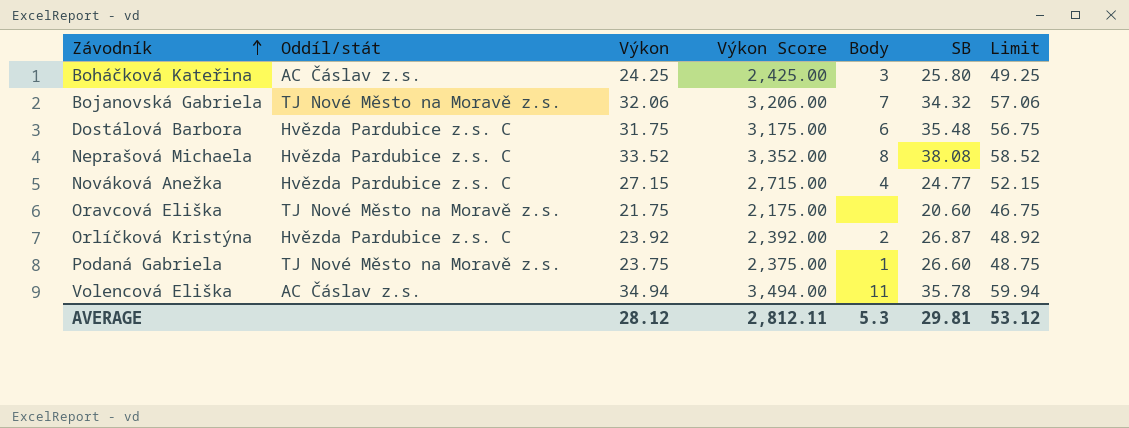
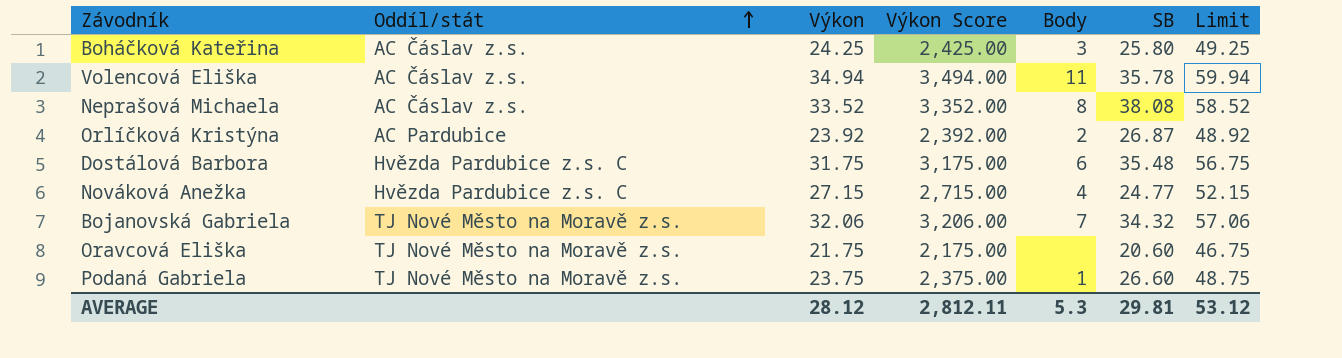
row order: Závodník ascending -> Oddíl/stát ascending
Neprašová Michaela | Oddíl/stát: Hvězda Pardubice z.s. C -> AC Čáslav z.s.
Orlíčková Kristýna | Oddíl/stát: Hvězda Pardubice z.s. C -> AC Pardubice

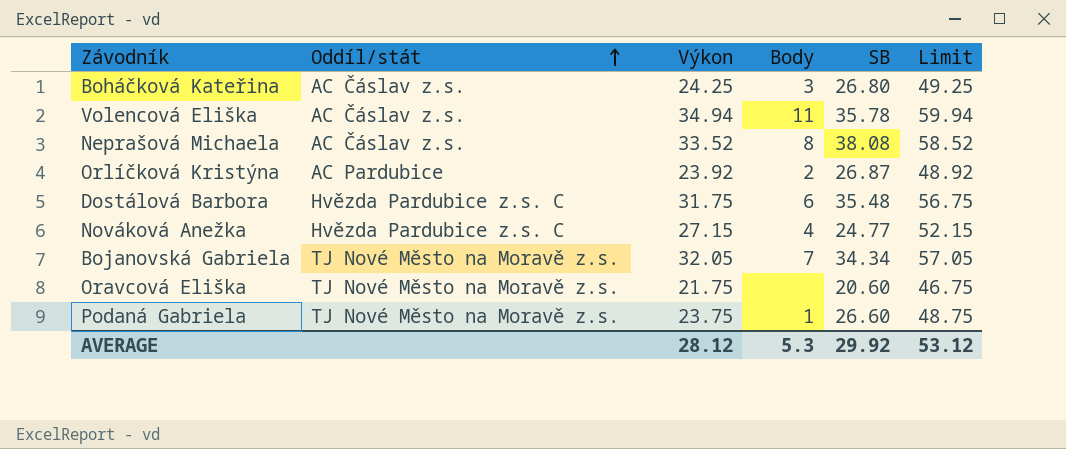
column Výkon Score | formula: [Výkon] * 100 -> none
Boháčková Kateřina | SB: 25.80 -> 26.80
Bojanovská Gabriela | Výkon: 32.06 -> 32.05
Bojanovská Gabriela | SB: 34.32 -> 34.34
Bojanovská Gabriela | Limit: 57.06 -> 57.05
AVERAGE | SB: 29.81 -> 29.92

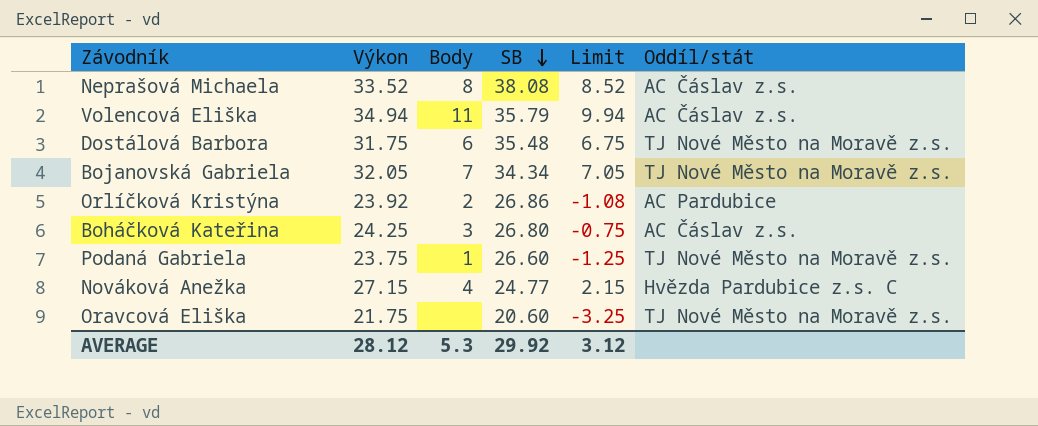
row order: Oddíl/stát ascending -> SB descending
column Limit | formula: [Výkon] + 25 -> [Výkon] - 25
column Oddíl/stát | position: 2 -> 6
Volencová Eliška | SB: 35.78 -> 35.79
Dostálová Barbora | Oddíl/stát: Hvězda Pardubice z.s. C -> TJ Nové Město na Moravě z.s.
Orlíčková Kristýna | SB: 26.87 -> 26.86
AVERAGE | Limit: 53.12 -> 3.12

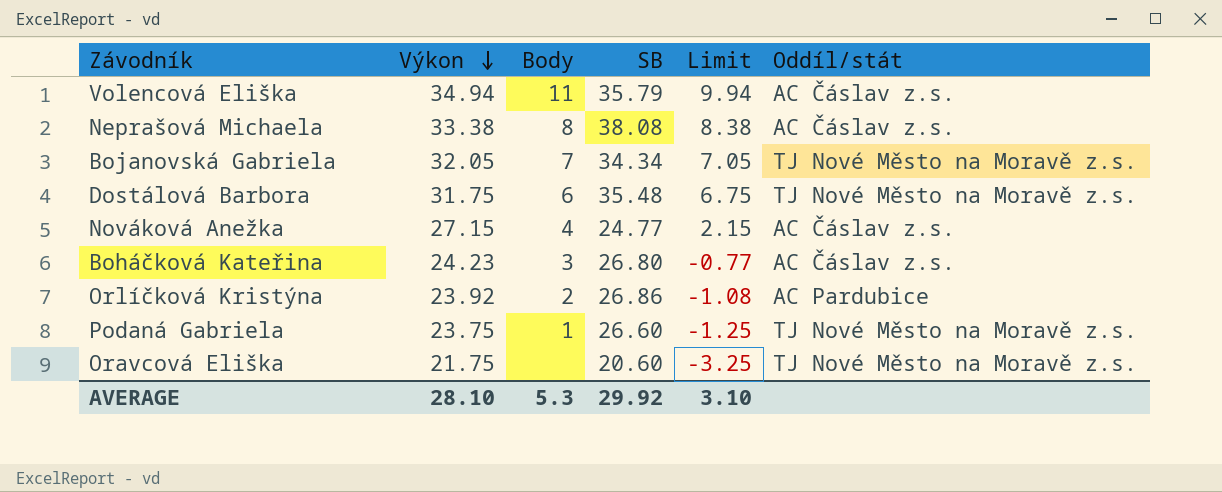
row order: SB descending -> Výkon descending
Neprašová Michaela | Výkon: 33.52 -> 33.38
Neprašová Michaela | Limit: 8.52 -> 8.38
Nováková Anežka | Oddíl/stát: Hvězda Pardubice z.s. C -> AC Čáslav z.s.
Boháčková Kateřina | Výkon: 24.25 -> 24.23
Boháčková Kateřina | Limit: -0.75 -> -0.77
AVERAGE | Výkon: 28.12 -> 28.10
AVERAGE | Limit: 3.12 -> 3.10

